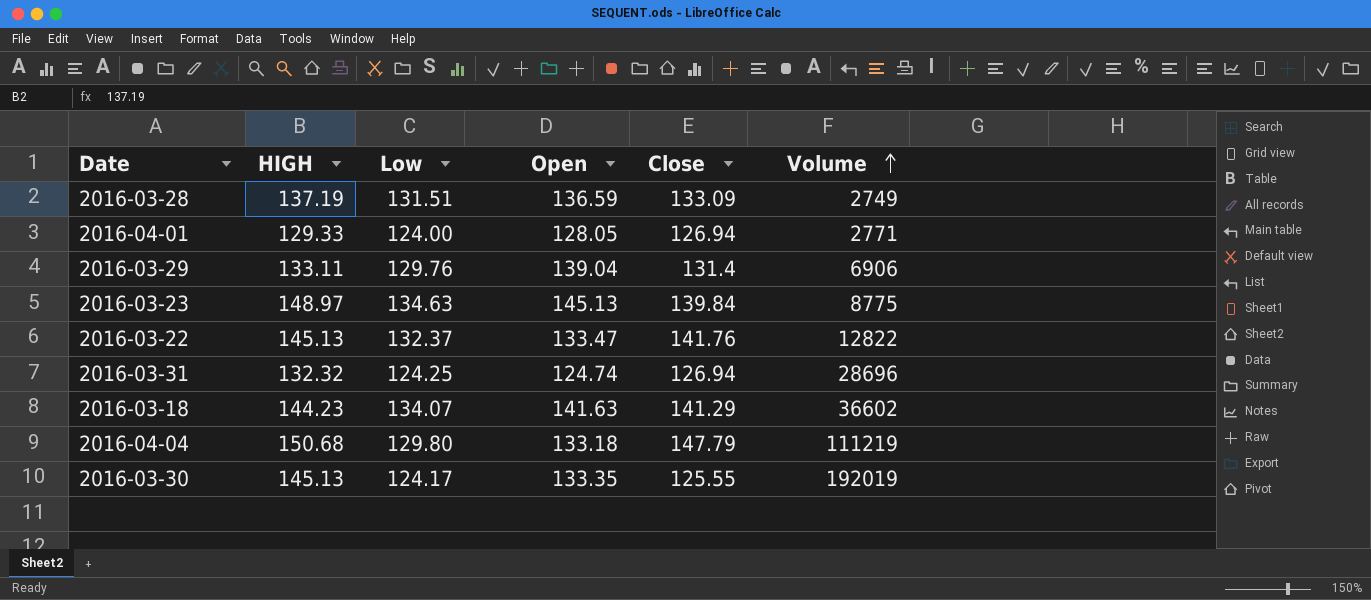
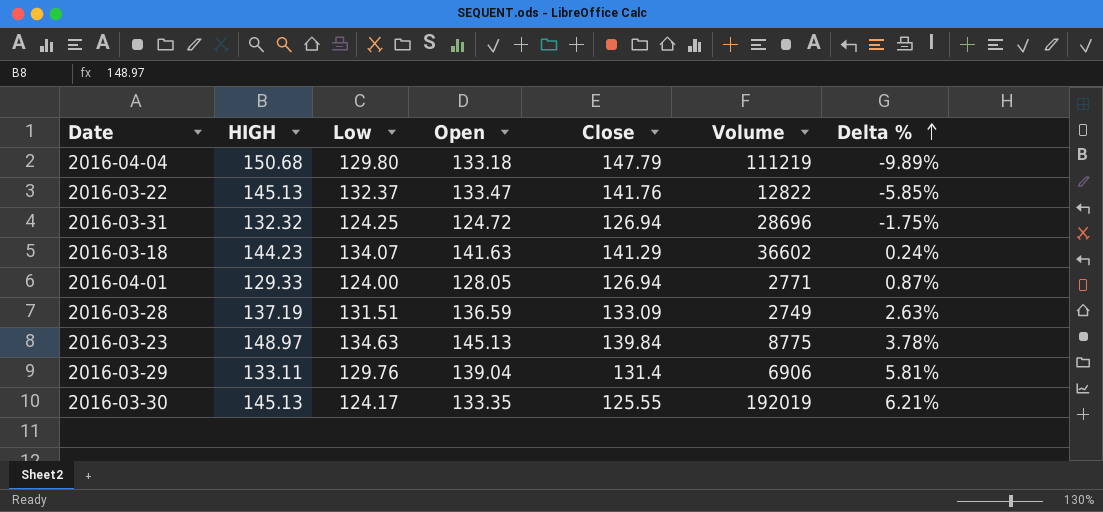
row order: Volume ascending -> Delta % ascending
column Delta % | formula: none -> ([Open] - [Close]) / [Close]
2016-03-31 | Open: 124.74 -> 124.72

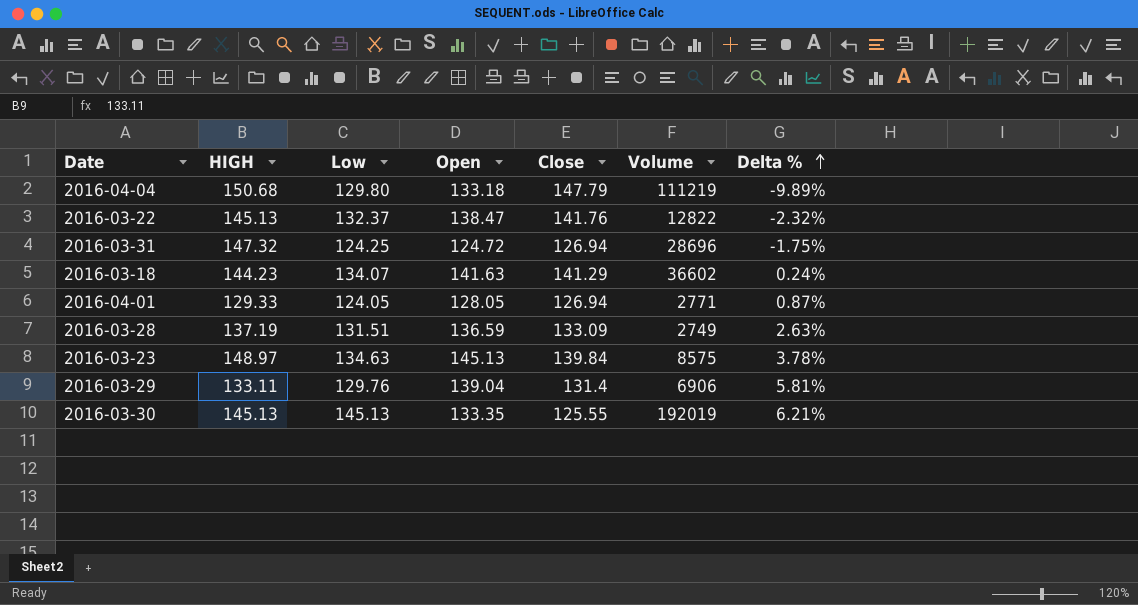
2016-03-22 | Open: 133.47 -> 138.47
2016-03-22 | Delta %: -5.85% -> -2.32%
2016-03-31 | HIGH: 132.32 -> 147.32
2016-04-01 | Low: 124.00 -> 124.05
2016-03-23 | Volume: 8775 -> 8575
2016-03-30 | Low: 124.17 -> 145.13

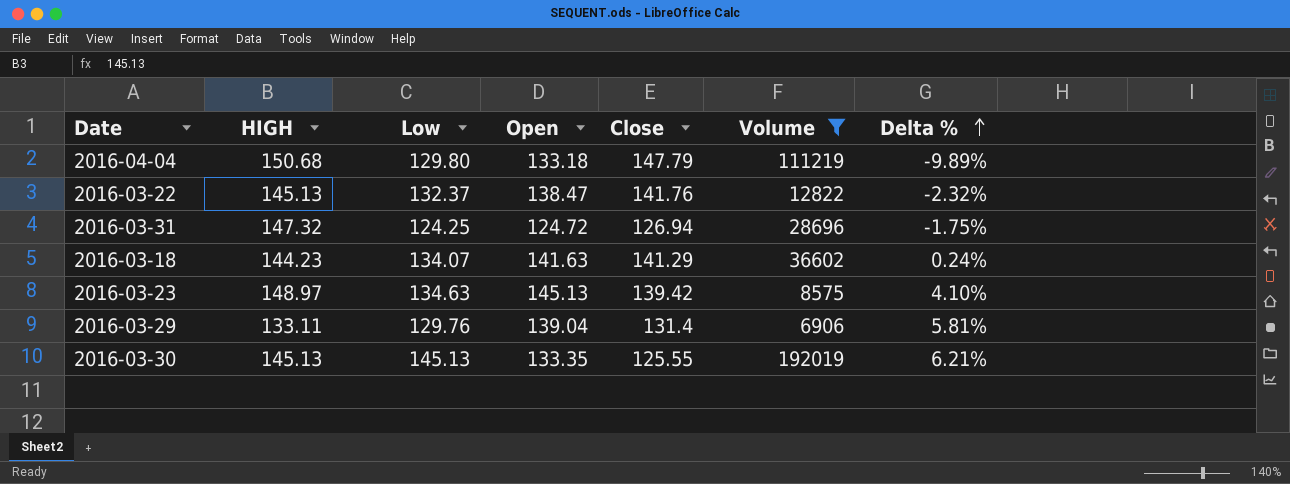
filter: none -> Volume >= 6906
2016-03-23 | Close: 139.84 -> 139.42
2016-03-23 | Delta %: 3.78% -> 4.10%

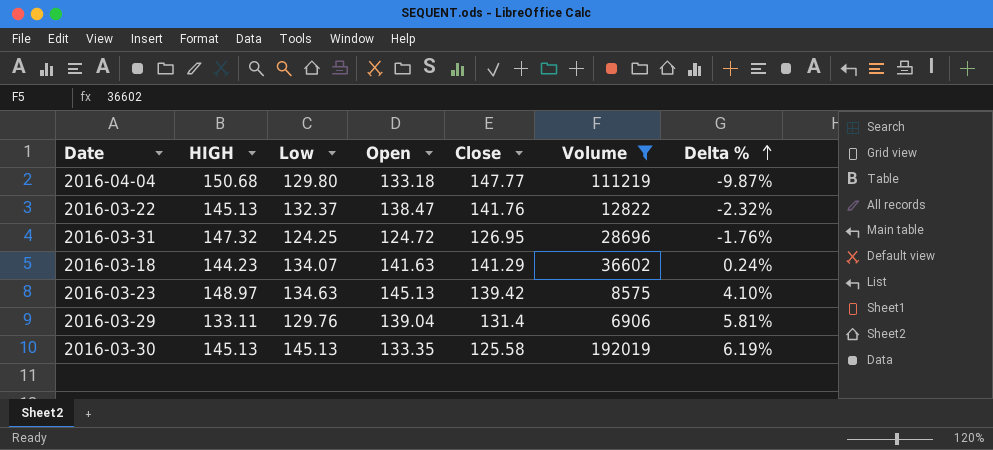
2016-04-04 | Close: 147.79 -> 147.77
2016-04-04 | Delta %: -9.89% -> -9.87%
2016-03-31 | Close: 126.94 -> 126.95
2016-03-31 | Delta %: -1.75% -> -1.76%
2016-03-30 | Close: 125.55 -> 125.58
2016-03-30 | Delta %: 6.21% -> 6.19%

